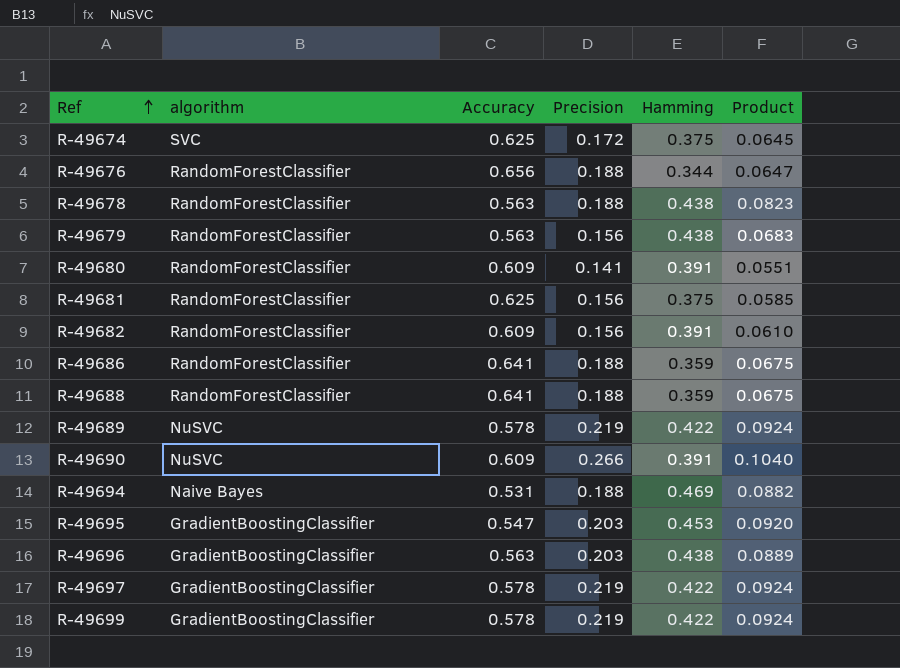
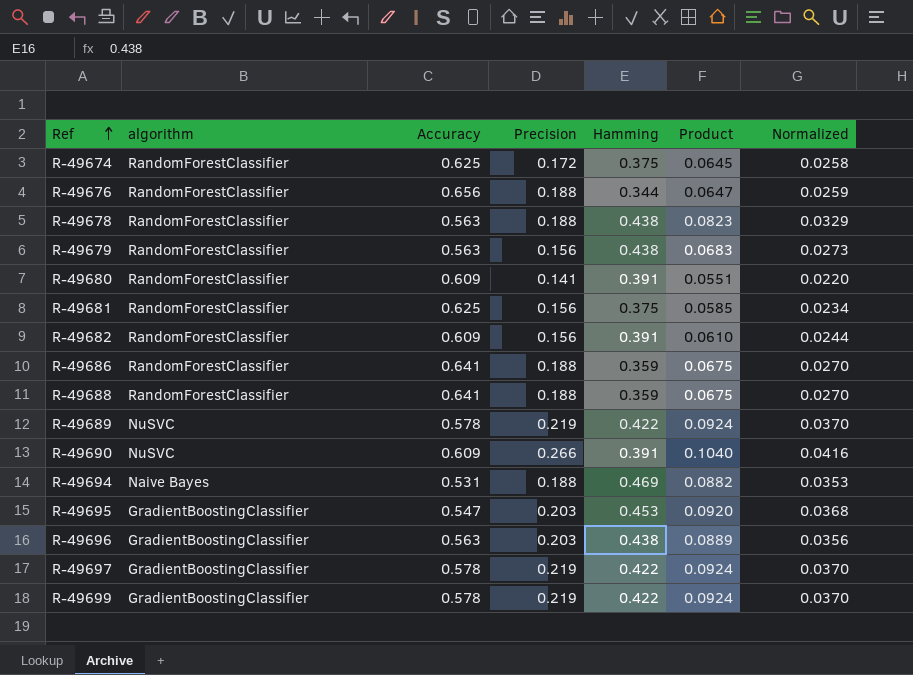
column Normalized | formula: none -> [Product] * 0.4
R-49674 | algorithm: SVC -> RandomForestClassifier

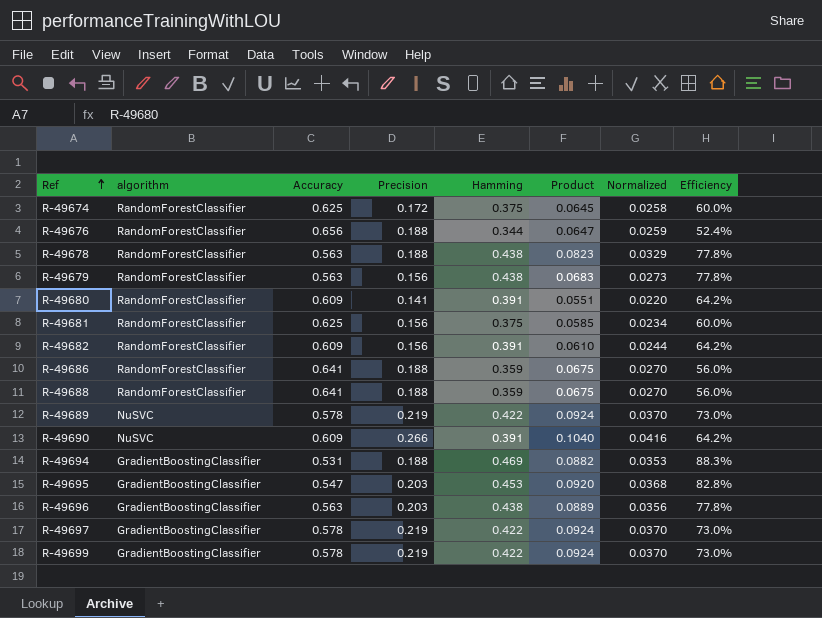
column Efficiency | formula: none -> [Hamming] / [Accuracy]
R-49694 | algorithm: Naive Bayes -> GradientBoostingClassifier

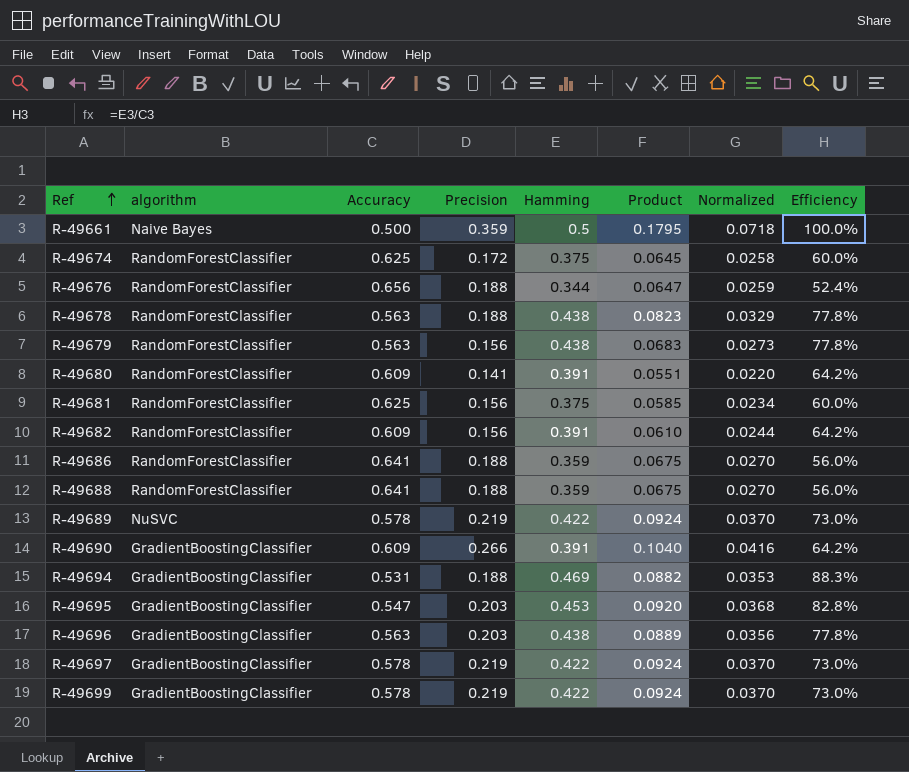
row R-49661: none -> Naive Bayes | 0.500 | 0.359 | 0.5 | 0.1795 | 0.0718 | 100.0%
R-49690 | algorithm: NuSVC -> GradientBoostingClassifier

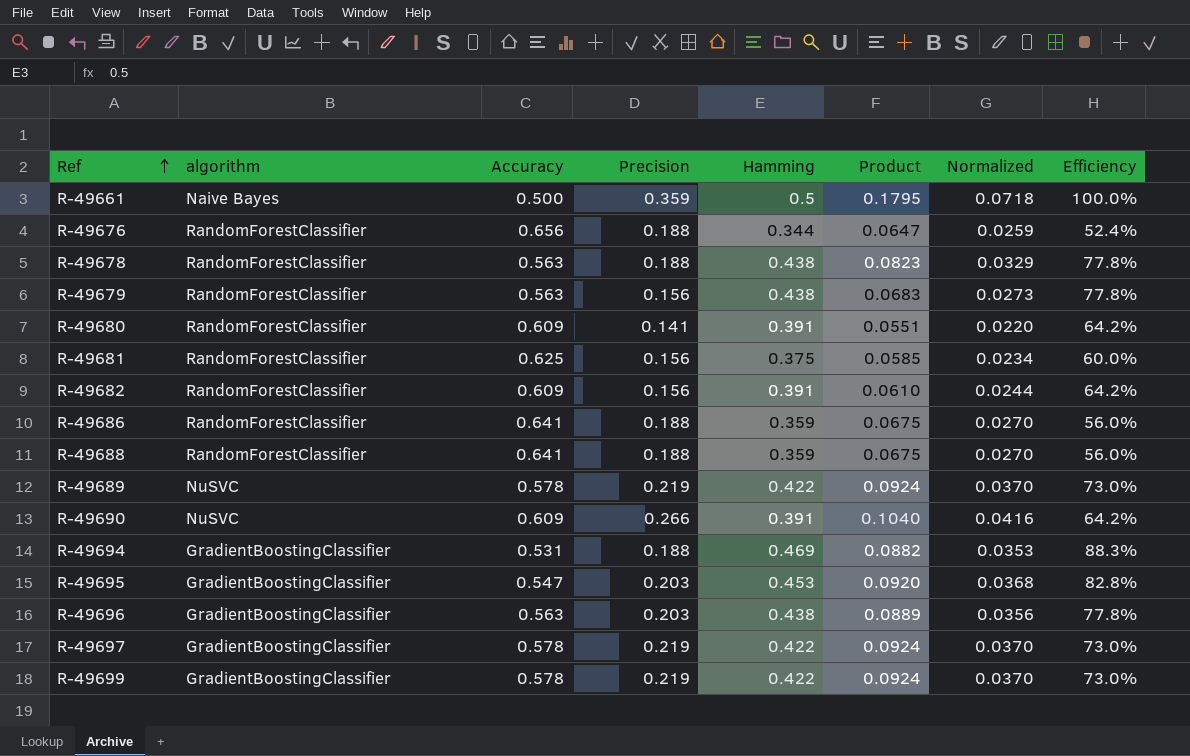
row R-49674: RandomForestClassifier | 0.625 | 0.172 | 0.375 | 0.0645 | 0.0258 | 60.0% -> none
R-49690 | algorithm: GradientBoostingClassifier -> NuSVC

